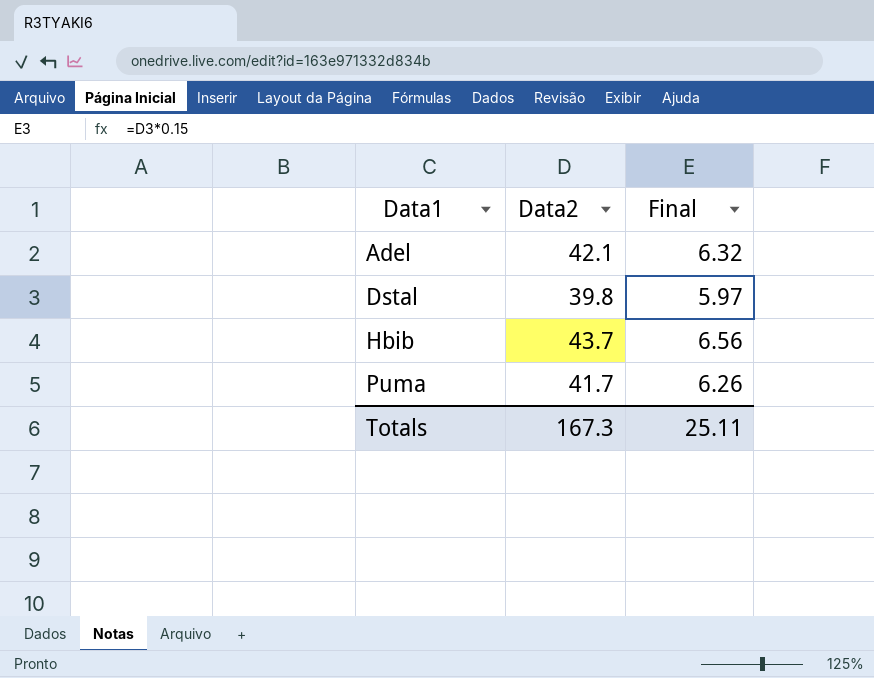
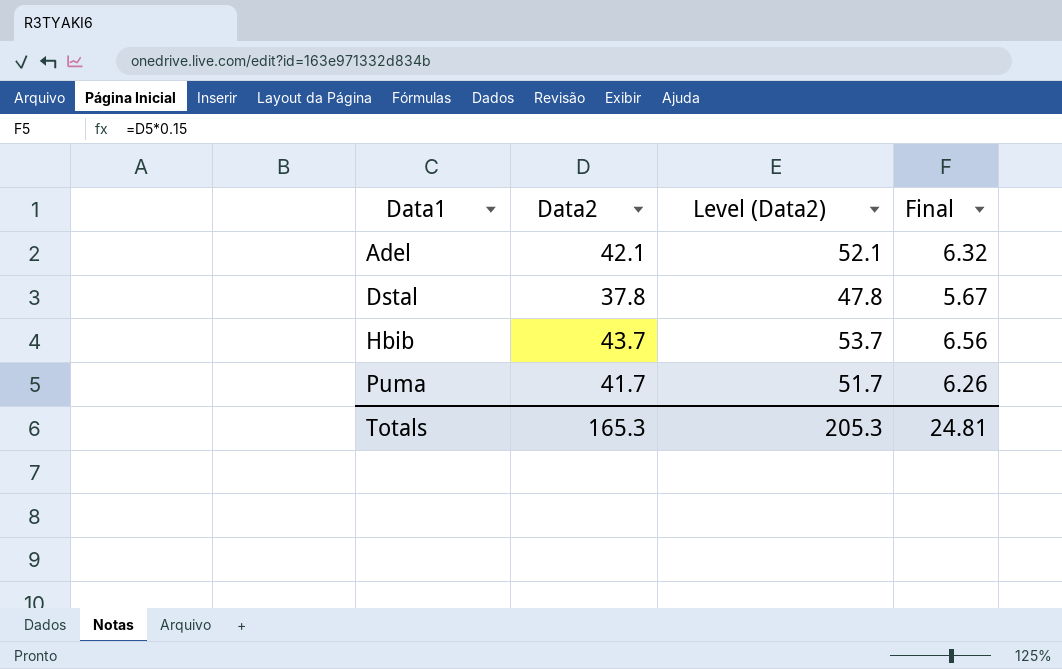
column Level (Data2) | formula: none -> [Data2] + 10
Dstal | Data2: 39.8 -> 37.8
Dstal | Final: 5.97 -> 5.67
Totals | Data2: 167.3 -> 165.3
Totals | Final: 25.11 -> 24.81

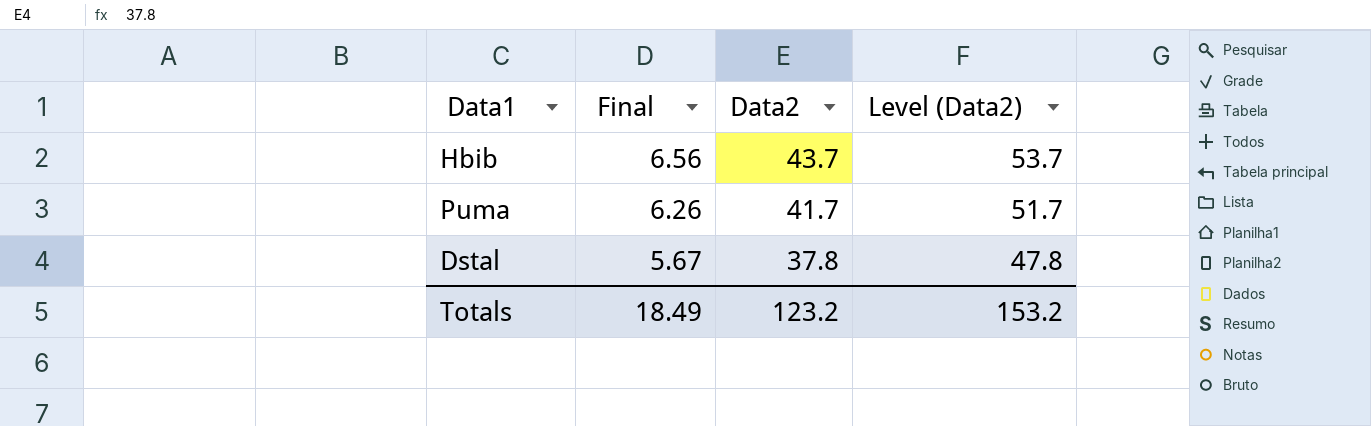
row order: Data1 ascending -> Final descending
column Final | position: 4 -> 2
row Adel: 42.1 | 52.1 | 6.32 -> none
Totals | Final: 24.81 -> 18.49
Totals | Data2: 165.3 -> 123.2
Totals | Level (Data2): 205.3 -> 153.2

